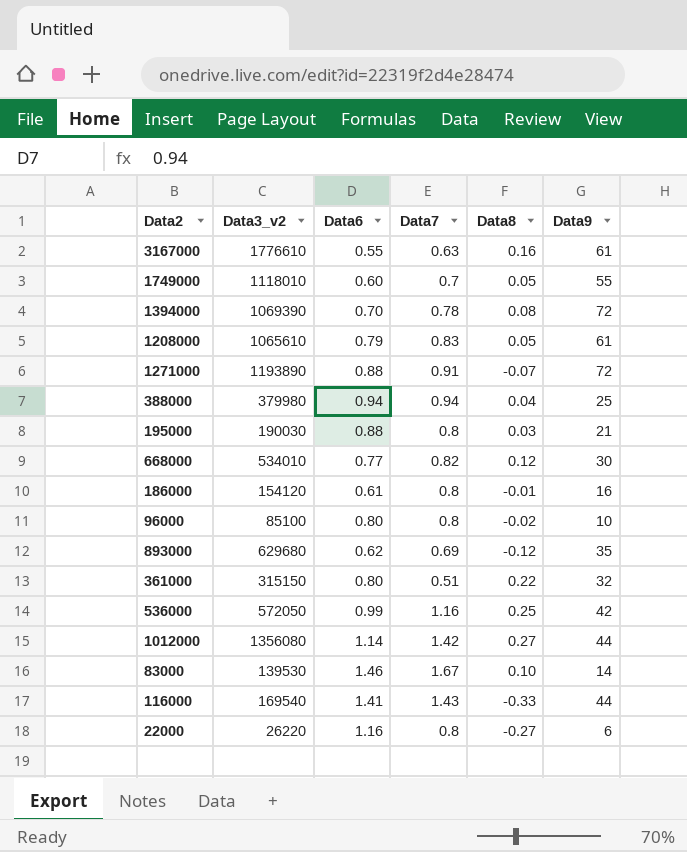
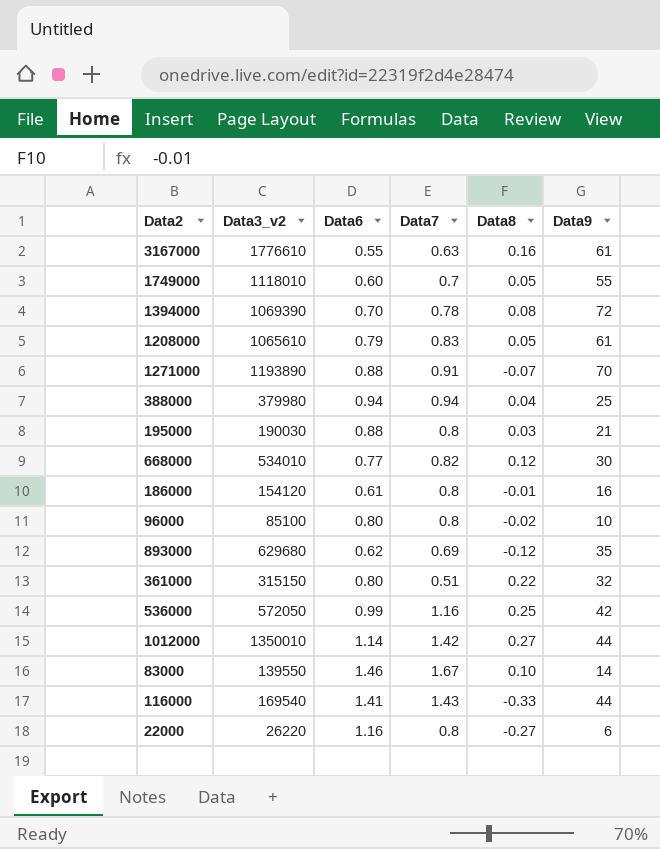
1271000 | Data9: 72 -> 70
1012000 | Data3_v2: 1356080 -> 1350010
83000 | Data3_v2: 139530 -> 139550

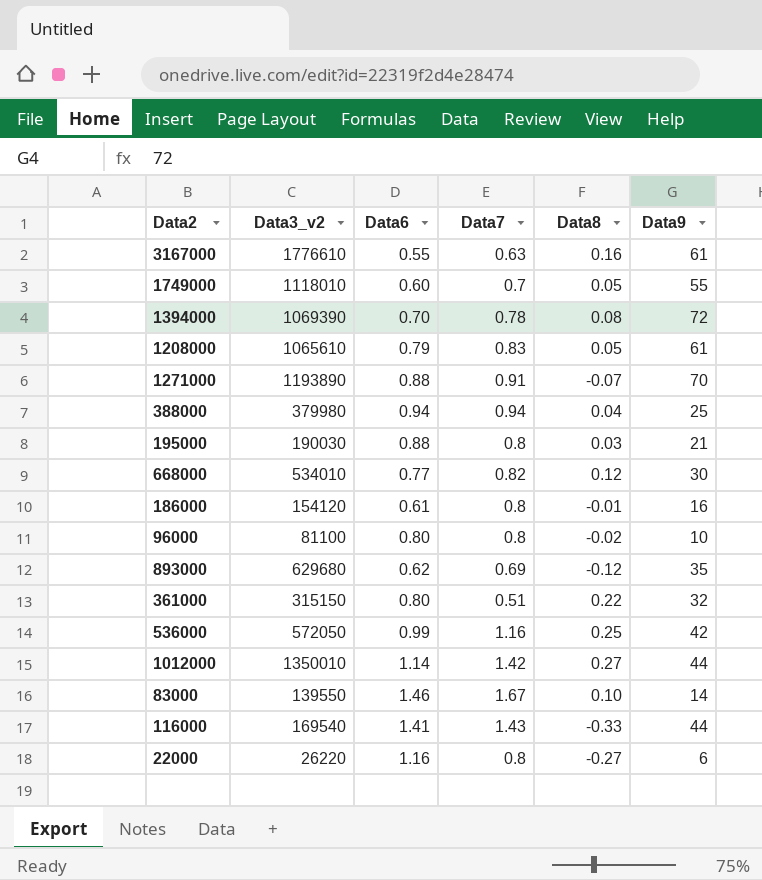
96000 | Data3_v2: 85100 -> 81100

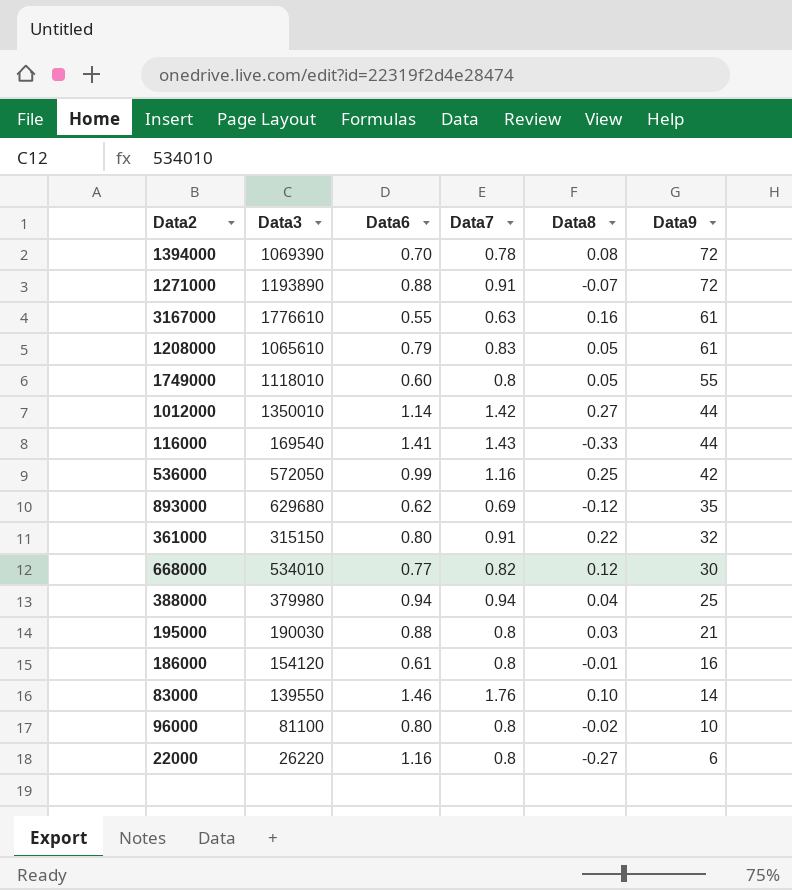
row order: none -> Data9 descending
column name: Data3_v2 -> Data3
1271000 | Data9: 70 -> 72
1749000 | Data7: 0.7 -> 0.8
361000 | Data7: 0.51 -> 0.91
83000 | Data7: 1.67 -> 1.76

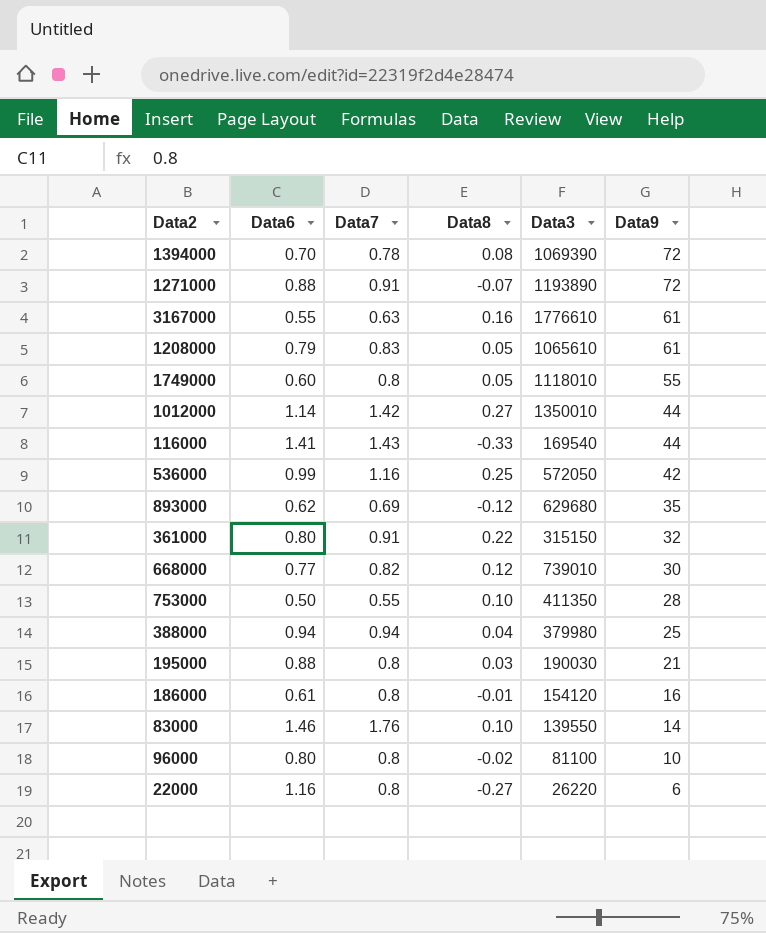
column Data3 | position: 2 -> 5
668000 | Data3: 534010 -> 739010
row 753000: none -> 0.50 | 0.55 | 0.10 | 411350 | 28

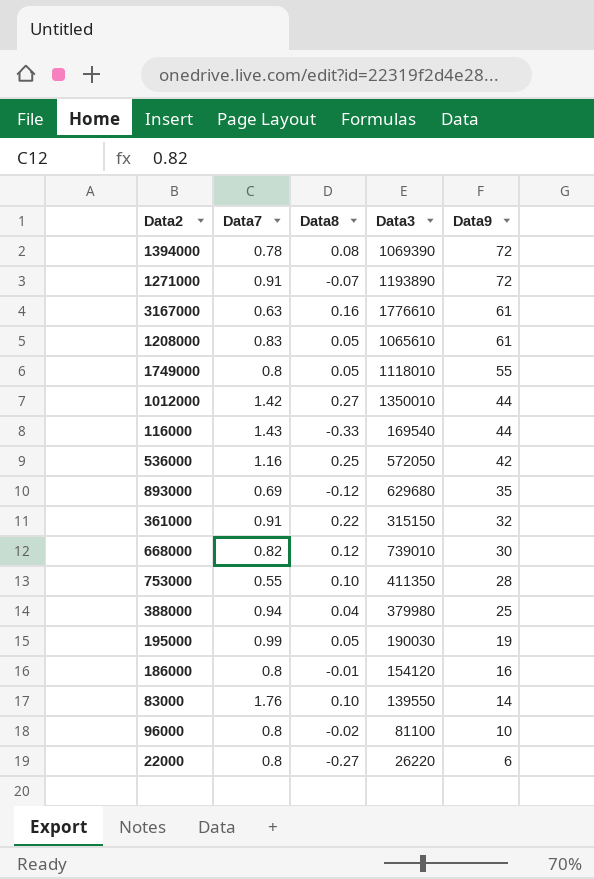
column Data6 | position: 2 -> none
195000 | Data7: 0.8 -> 0.99
195000 | Data8: 0.03 -> 0.05
195000 | Data9: 21 -> 19

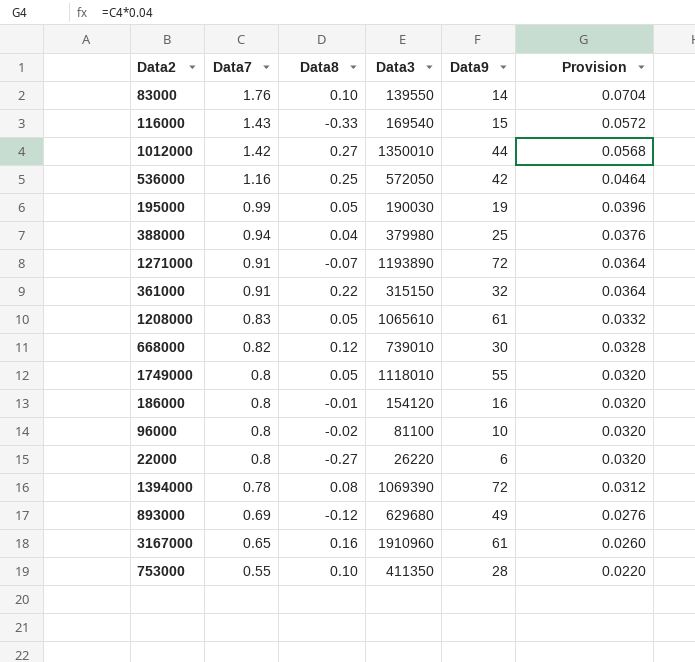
row order: Data9 descending -> Data7 descending
column Provision | formula: none -> [Data7] * 0.04
116000 | Data9: 44 -> 15
893000 | Data9: 35 -> 49
3167000 | Data7: 0.63 -> 0.65
3167000 | Data3: 1776610 -> 1910960

